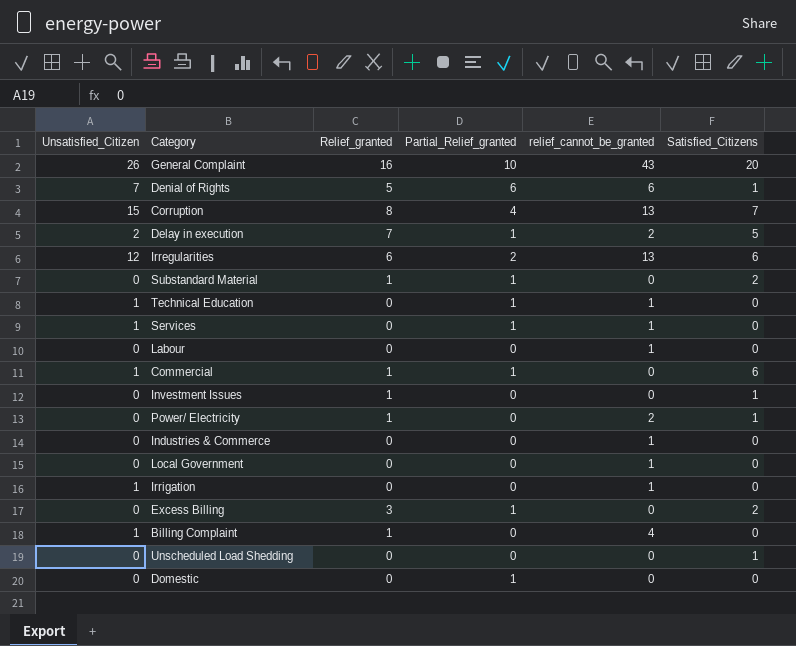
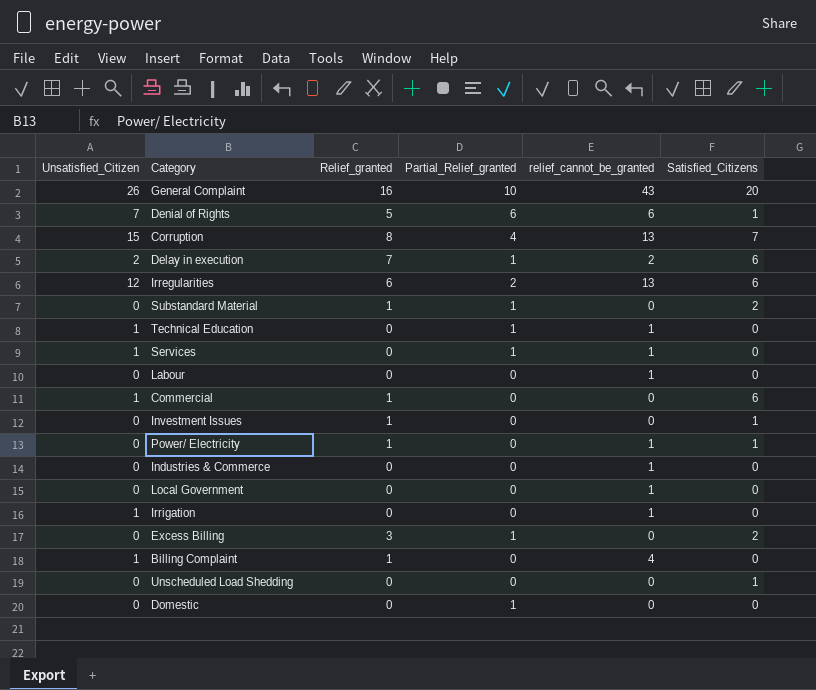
Delay in execution | Satisfied_Citizens: 5 -> 6
Commercial | Partial_Relief_granted: 1 -> 0
Power/ Electricity | relief_cannot_be_granted: 2 -> 1

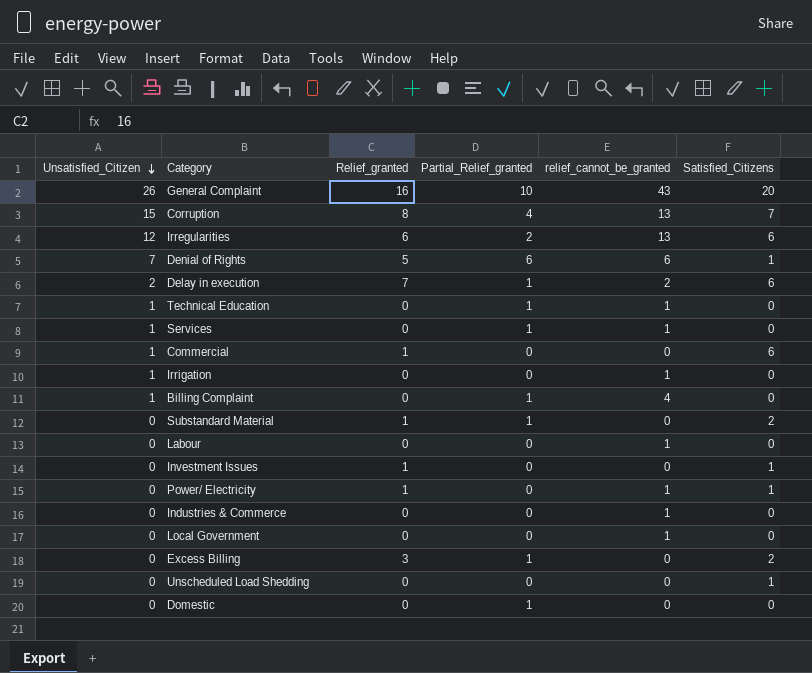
row order: none -> Unsatisfied_Citizen descending
Billing Complaint | Relief_granted: 1 -> 0
Billing Complaint | Partial_Relief_granted: 0 -> 1

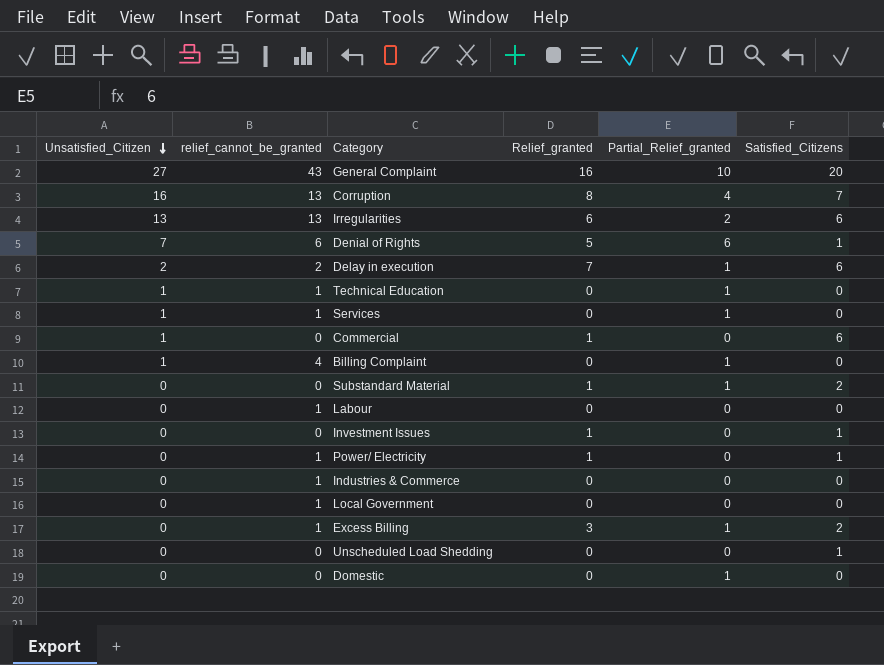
column relief_cannot_be_granted | position: 5 -> 2
row Irrigation: 1 | 0 | 0 | 1 | 0 -> none
General Complaint | Unsatisfied_Citizen: 26 -> 27
Corruption | Unsatisfied_Citizen: 15 -> 16
Irregularities | Unsatisfied_Citizen: 12 -> 13
Excess Billing | relief_cannot_be_granted: 0 -> 1

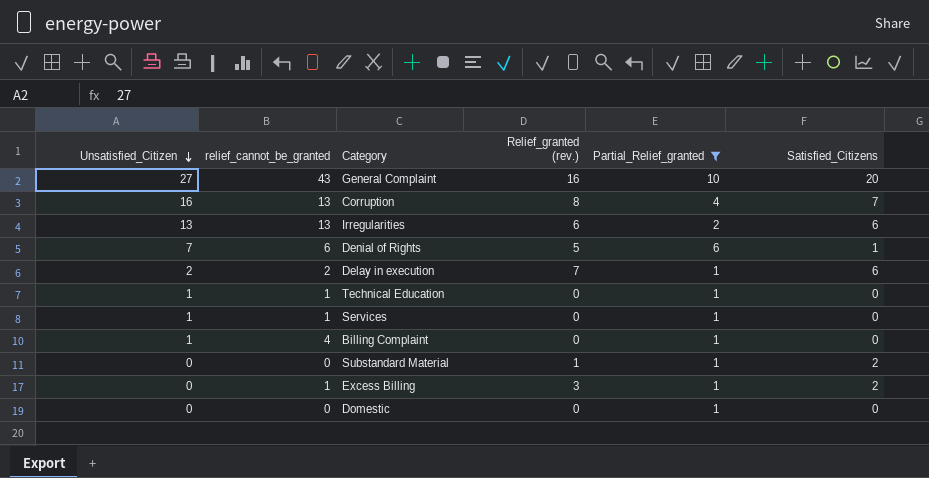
filter: none -> Partial_Relief_granted != 0
column name: Relief_granted -> Relief_granted (rev.)

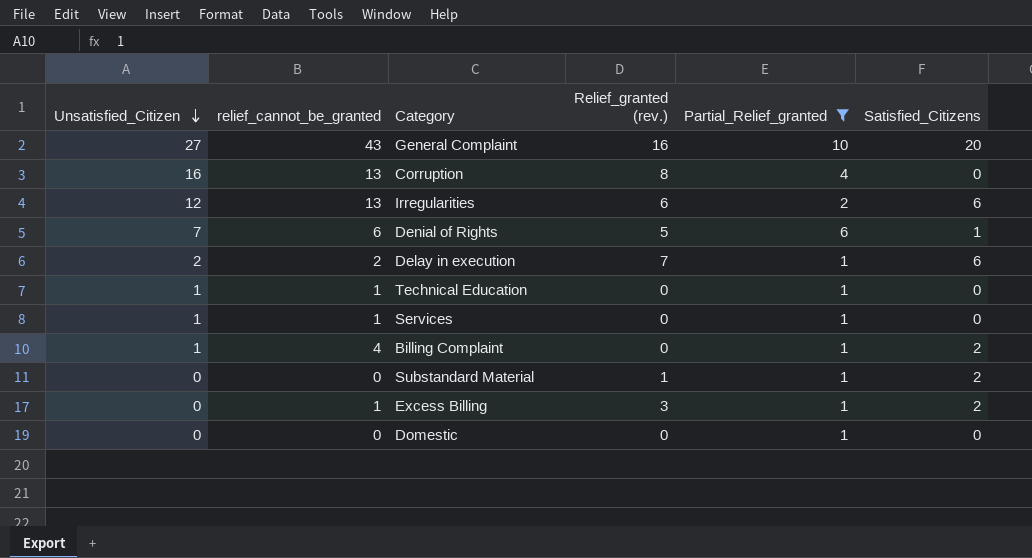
Corruption | Satisfied_Citizens: 7 -> 0
Irregularities | Unsatisfied_Citizen: 13 -> 12
Billing Complaint | Satisfied_Citizens: 0 -> 2

